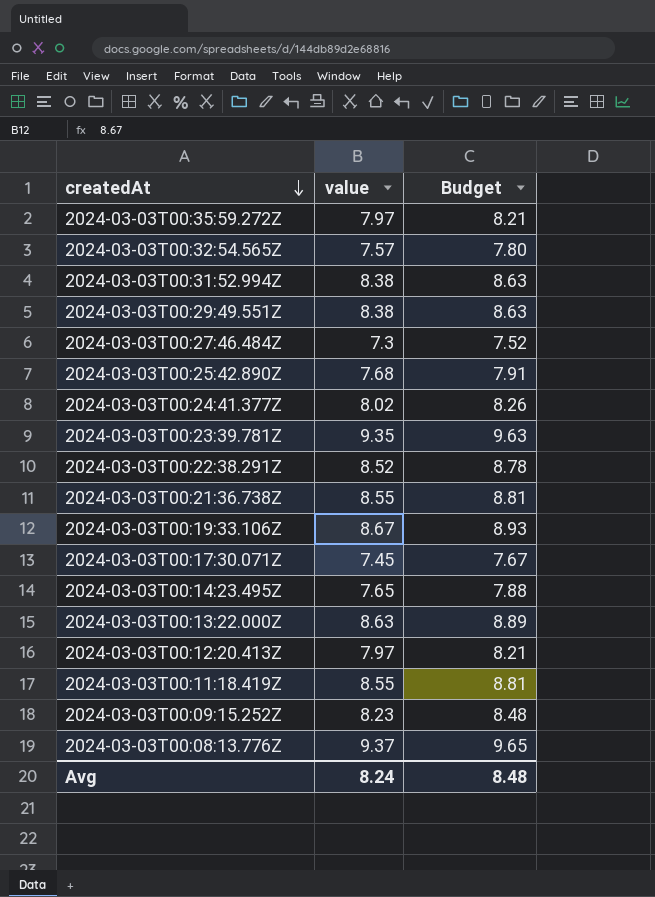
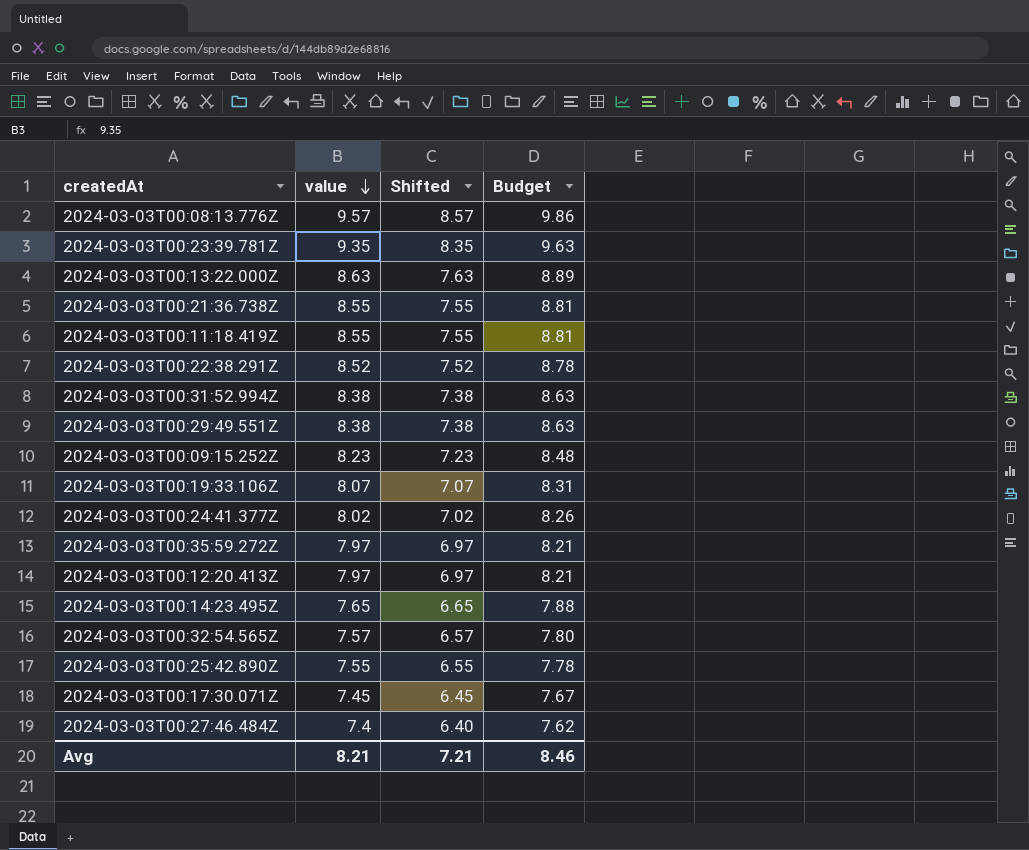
row order: createdAt descending -> value descending
column Shifted | formula: none -> [value] - 1
2024-03-03T00:08:13.776Z | value: 9.37 -> 9.57
2024-03-03T00:08:13.776Z | Budget: 9.65 -> 9.86
2024-03-03T00:19:33.106Z | value: 8.67 -> 8.07
2024-03-03T00:19:33.106Z | Budget: 8.93 -> 8.31
2024-03-03T00:25:42.890Z | value: 7.68 -> 7.55
2024-03-03T00:25:42.890Z | Budget: 7.91 -> 7.78
2024-03-03T00:27:46.484Z | value: 7.3 -> 7.4
2024-03-03T00:27:46.484Z | Budget: 7.52 -> 7.62
Avg | value: 8.24 -> 8.21
Avg | Budget: 8.48 -> 8.46

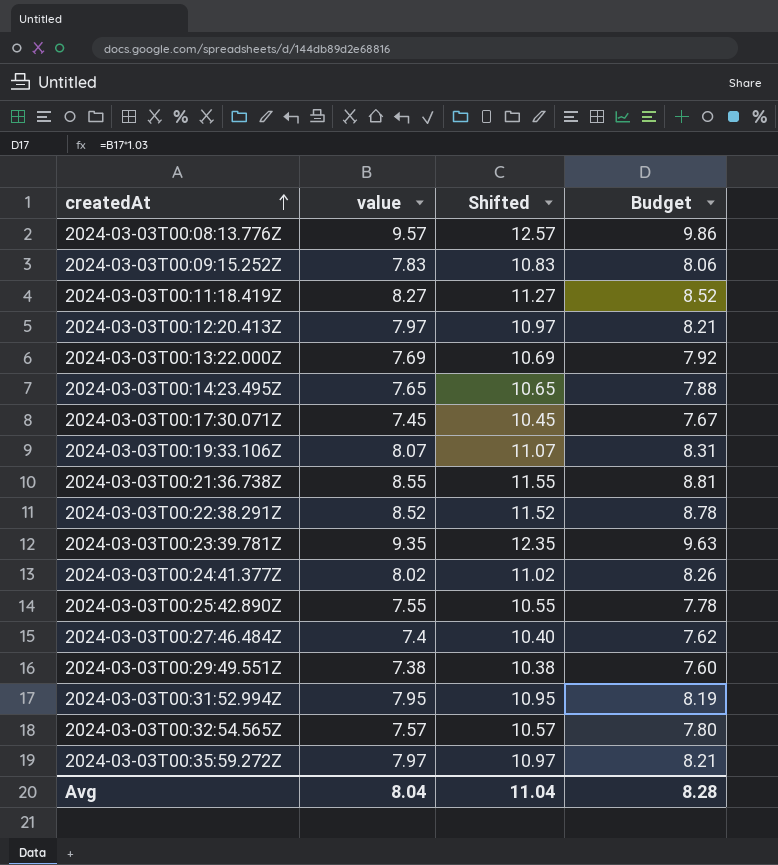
row order: value descending -> createdAt ascending
column Shifted | formula: [value] - 1 -> [value] + 3
2024-03-03T00:09:15.252Z | value: 8.23 -> 7.83
2024-03-03T00:09:15.252Z | Budget: 8.48 -> 8.06
2024-03-03T00:11:18.419Z | value: 8.55 -> 8.27
2024-03-03T00:11:18.419Z | Budget: 8.81 -> 8.52
2024-03-03T00:13:22.000Z | value: 8.63 -> 7.69
2024-03-03T00:13:22.000Z | Budget: 8.89 -> 7.92
2024-03-03T00:29:49.551Z | value: 8.38 -> 7.38
2024-03-03T00:29:49.551Z | Budget: 8.63 -> 7.60
2024-03-03T00:31:52.994Z | value: 8.38 -> 7.95
2024-03-03T00:31:52.994Z | Budget: 8.63 -> 8.19
Avg | value: 8.21 -> 8.04
Avg | Shifted: 7.21 -> 11.04
Avg | Budget: 8.46 -> 8.28

